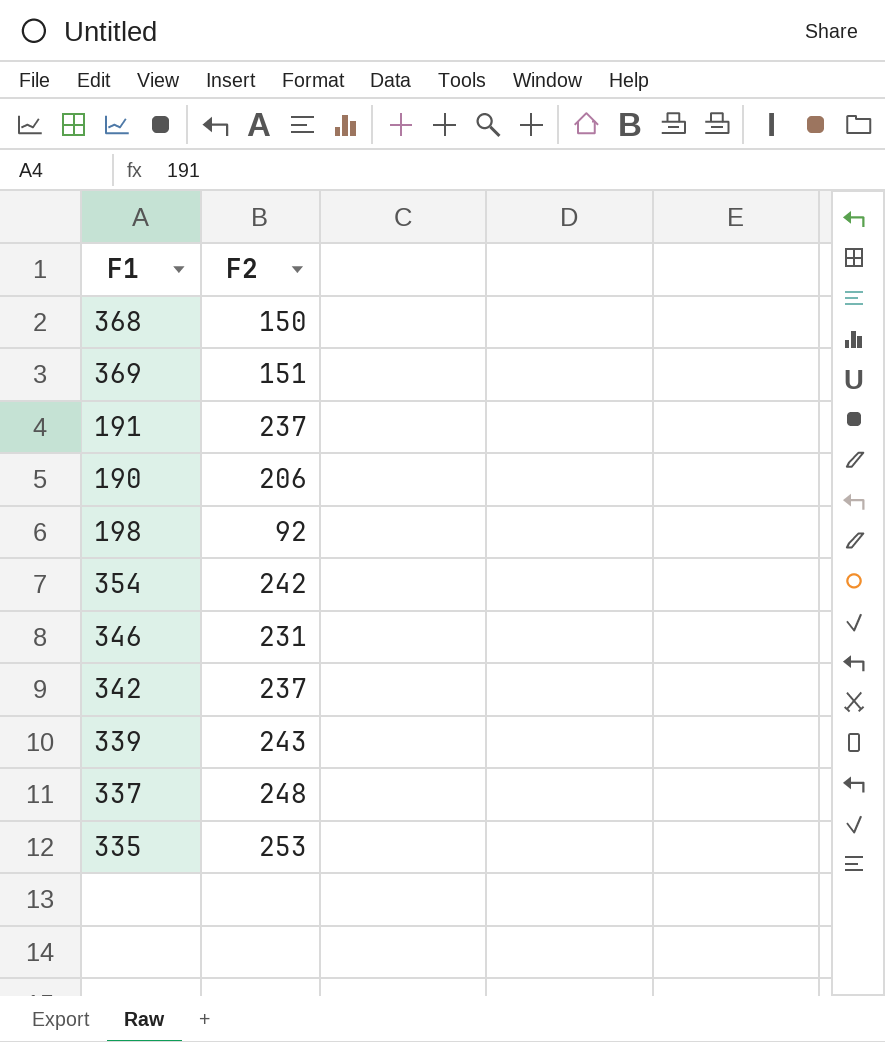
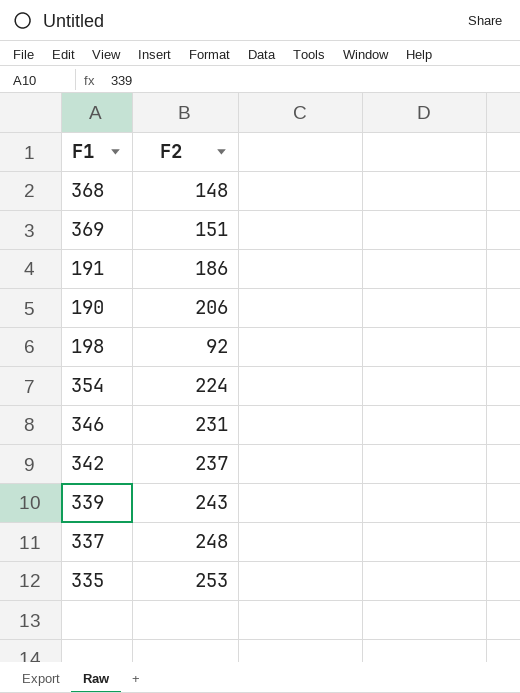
368 | F2: 150 -> 148
191 | F2: 237 -> 186
354 | F2: 242 -> 224

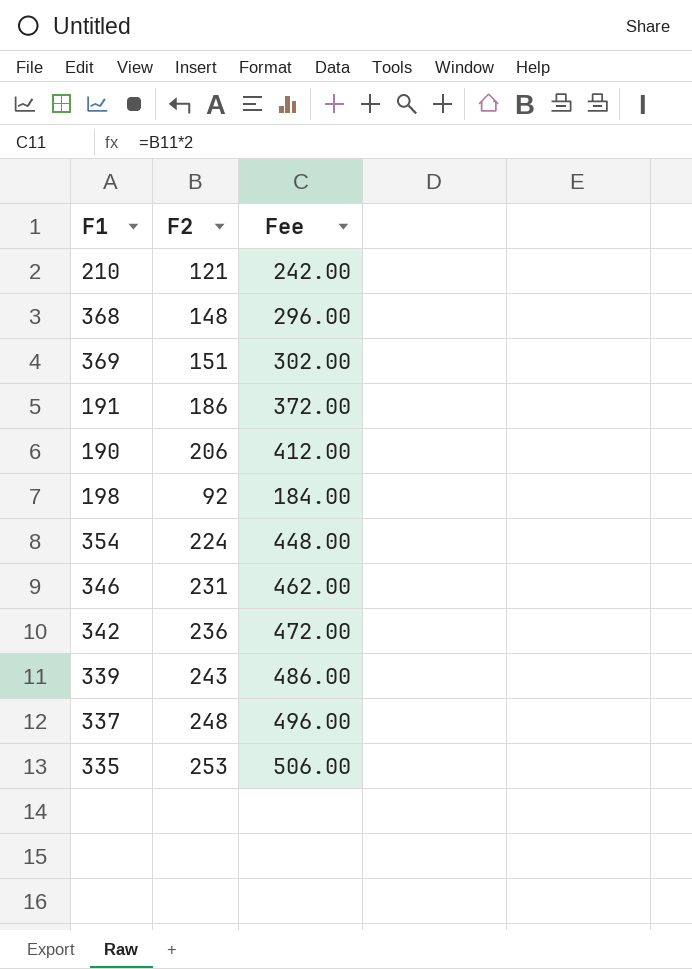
column Fee | formula: none -> [F2] * 2
row 210: none -> 121 | 242.00
342 | F2: 237 -> 236

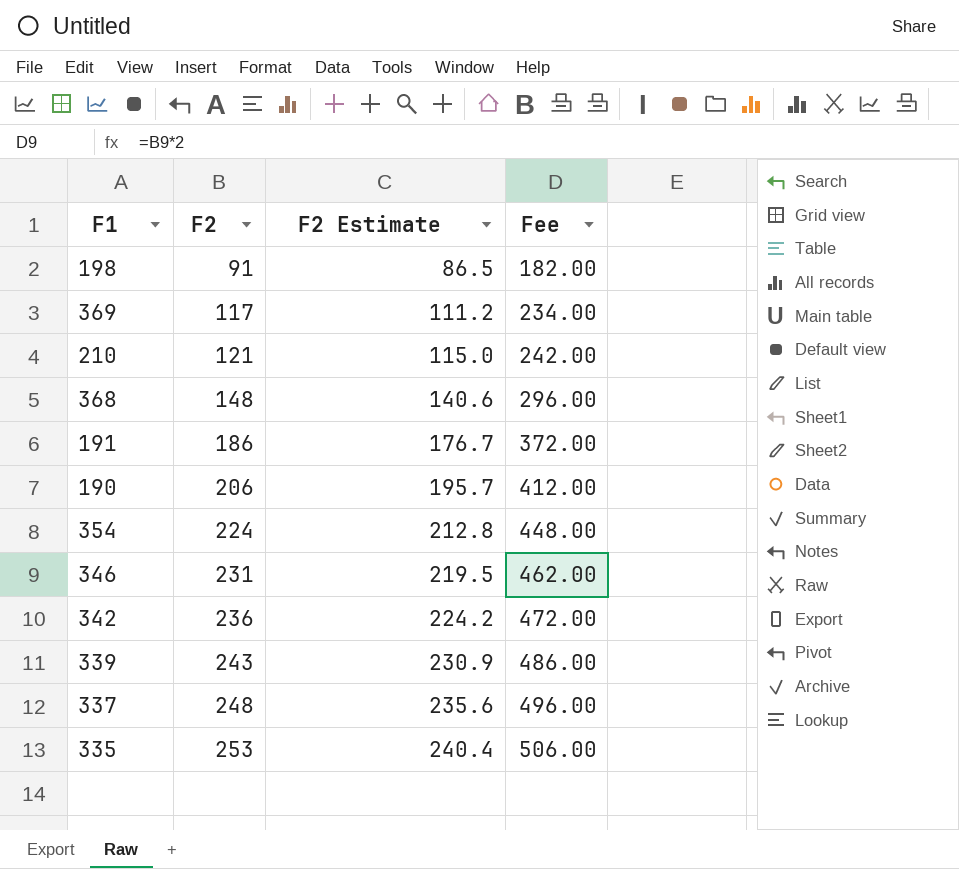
row order: none -> F2 ascending
column F2 Estimate | formula: none -> [F2] * 0.95
198 | F2: 92 -> 91
198 | Fee: 184.00 -> 182.00
369 | F2: 151 -> 117
369 | Fee: 302.00 -> 234.00

